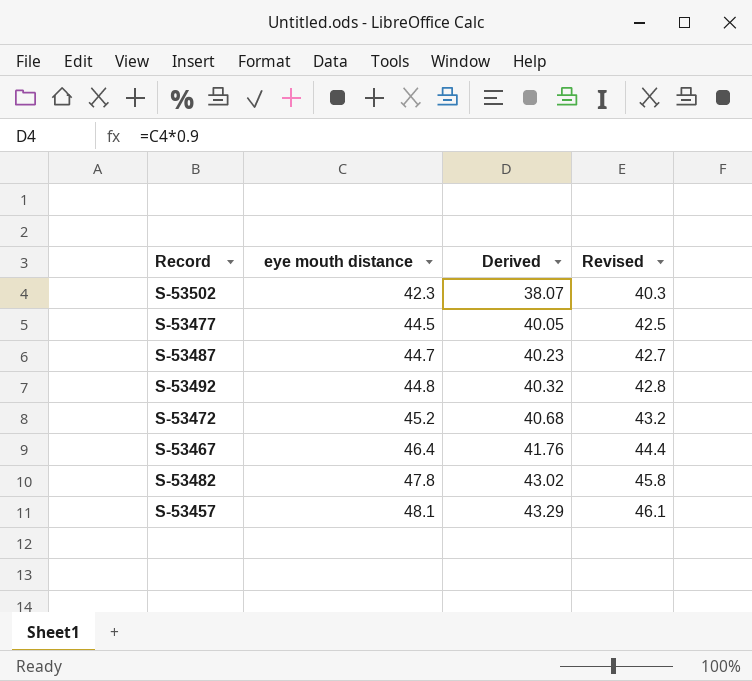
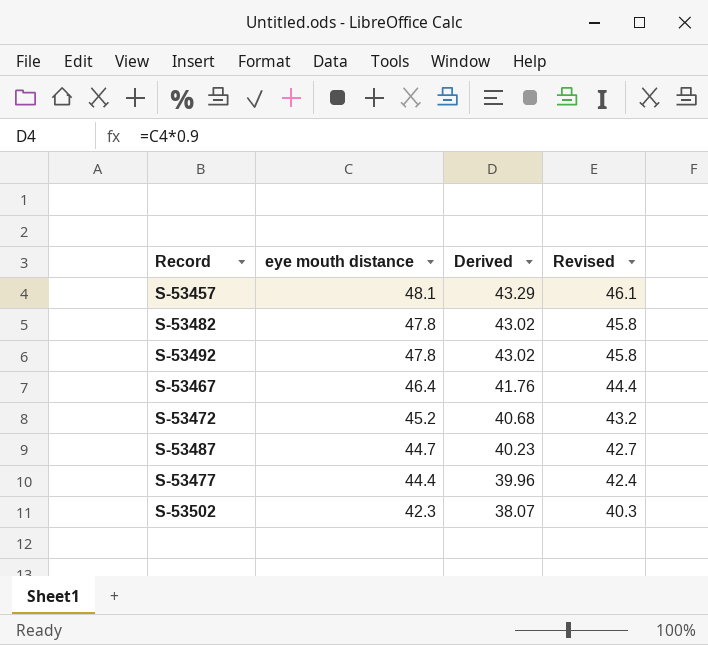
row order: eye mouth distance ascending -> eye mouth distance descending
S-53492 | eye mouth distance: 44.8 -> 47.8
S-53492 | Derived: 40.32 -> 43.02
S-53492 | Revised: 42.8 -> 45.8
S-53477 | eye mouth distance: 44.5 -> 44.4
S-53477 | Derived: 40.05 -> 39.96
S-53477 | Revised: 42.5 -> 42.4

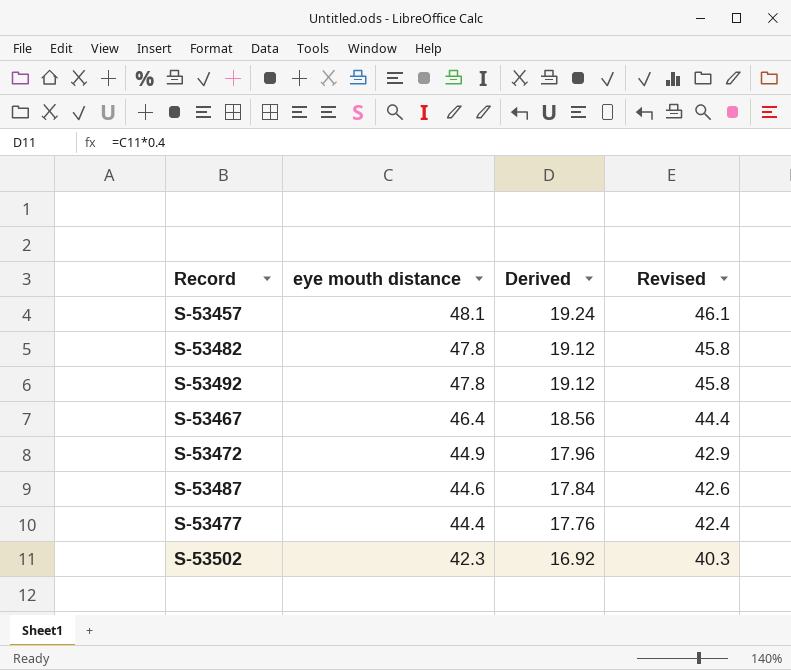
column Derived | formula: [eye mouth distance] * 0.9 -> [eye mouth distance] * 0.4
S-53472 | eye mouth distance: 45.2 -> 44.9
S-53472 | Revised: 43.2 -> 42.9
S-53487 | eye mouth distance: 44.7 -> 44.6
S-53487 | Revised: 42.7 -> 42.6

